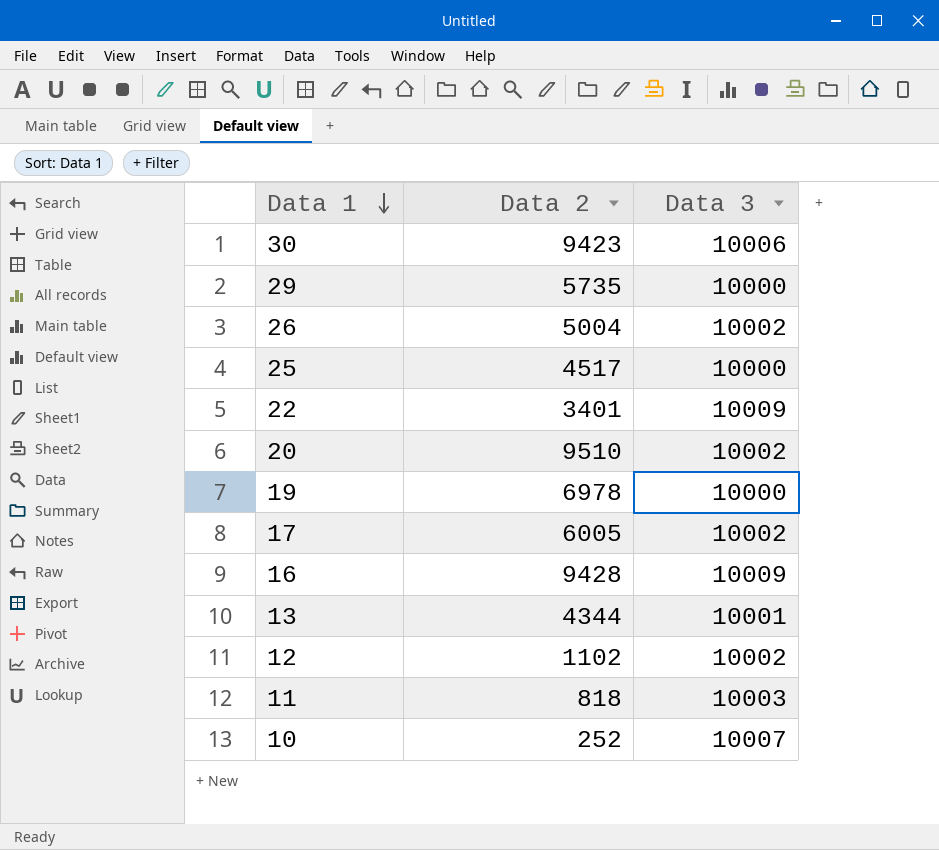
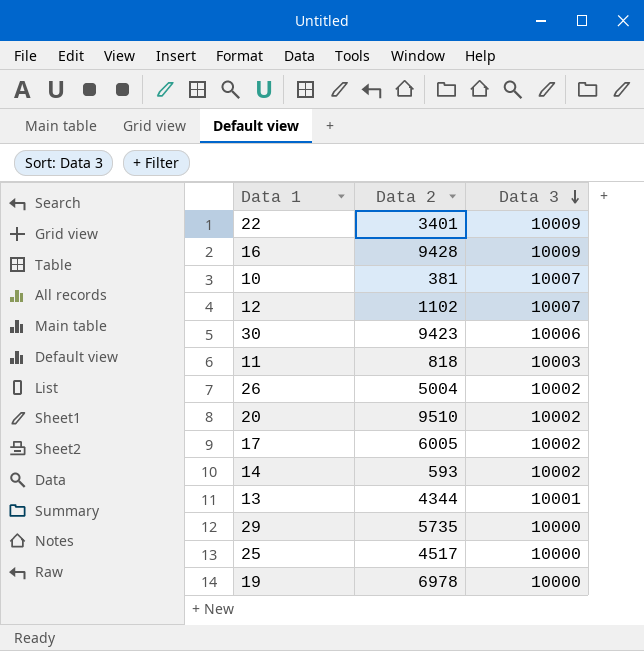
row order: Data 1 descending -> Data 3 descending
10 | Data 2: 252 -> 381
12 | Data 3: 10002 -> 10007
row 14: none -> 593 | 10002

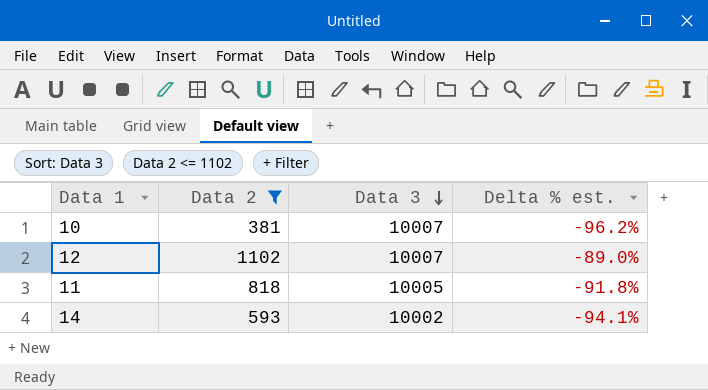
filter: none -> Data 2 <= 1102
column Delta % est. | formula: none -> ([Data 2] - [Data 3]) / [Data 3]
11 | Data 3: 10003 -> 10005

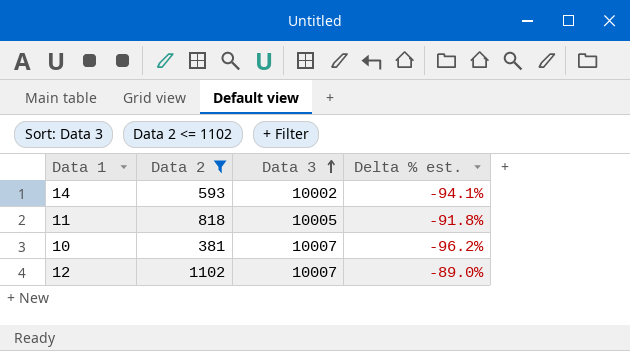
row order: Data 3 descending -> Data 3 ascending

